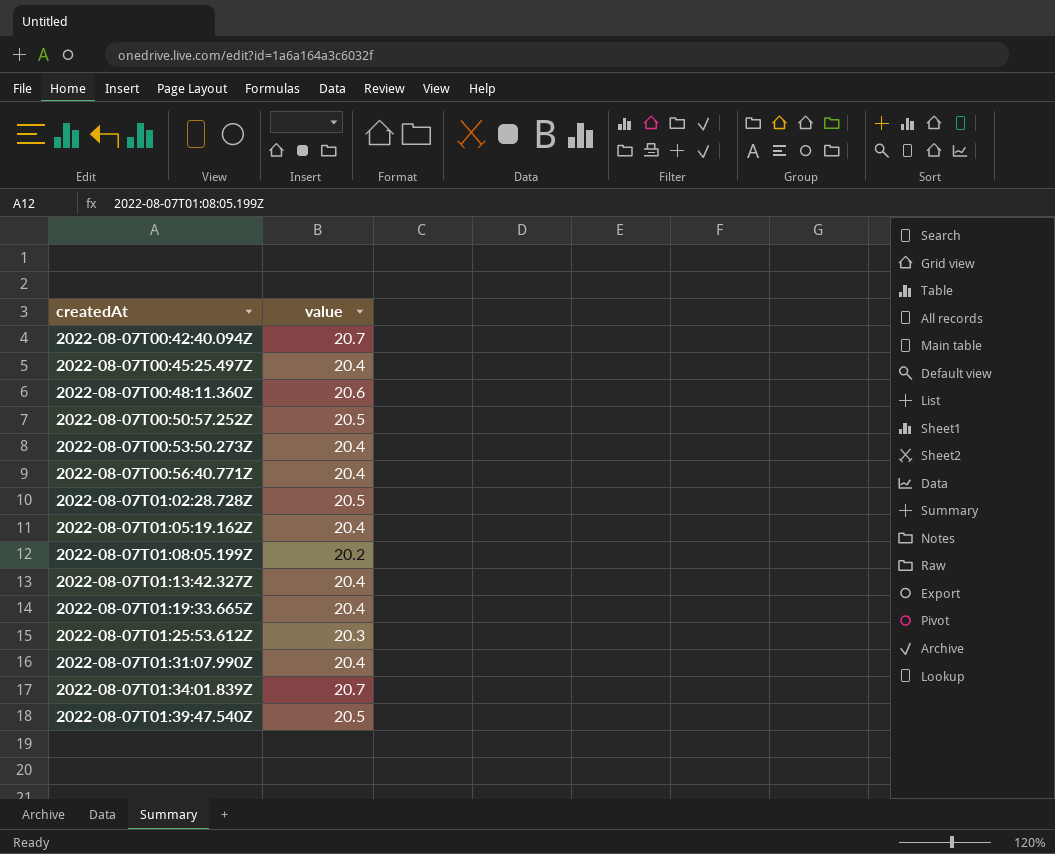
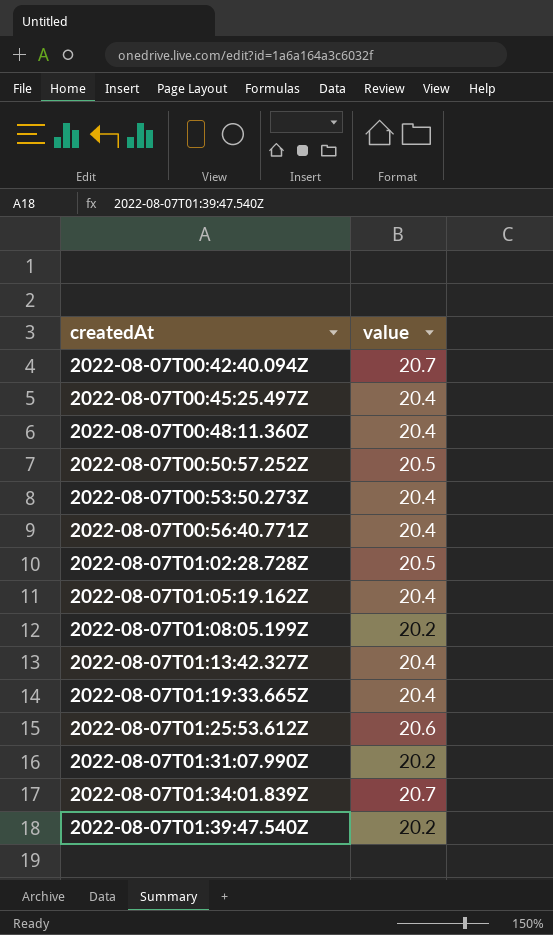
2022-08-07T00:48:11.360Z | value: 20.6 -> 20.4
2022-08-07T01:25:53.612Z | value: 20.3 -> 20.6
2022-08-07T01:31:07.990Z | value: 20.4 -> 20.2
2022-08-07T01:39:47.540Z | value: 20.5 -> 20.2

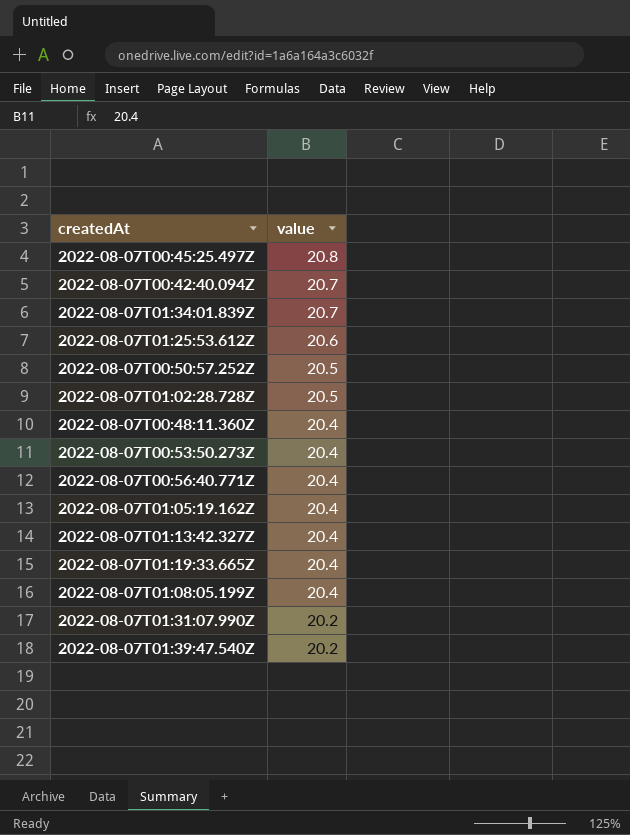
row order: createdAt ascending -> value descending
2022-08-07T00:45:25.497Z | value: 20.4 -> 20.8
2022-08-07T01:08:05.199Z | value: 20.2 -> 20.4

